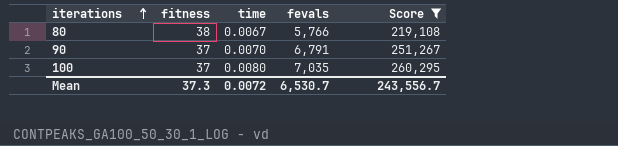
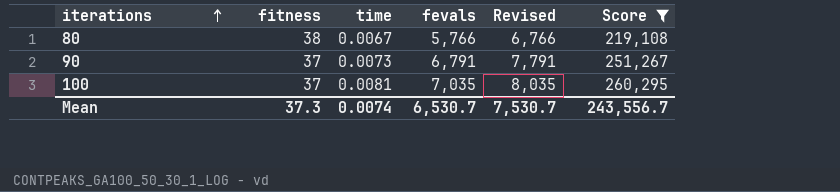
column Revised | formula: none -> [fevals] + 1000
90 | time: 0.0070 -> 0.0073
100 | time: 0.0080 -> 0.0081
Mean | time: 0.0072 -> 0.0074

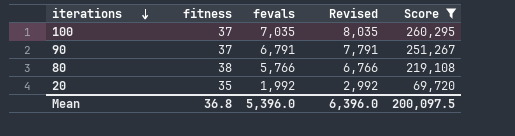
row order: iterations ascending -> iterations descending
column time | position: 3 -> none
row 20: none -> 35 | 1,992 | 2,992 | 69,720
Mean | fitness: 37.3 -> 36.8
Mean | fevals: 6,530.7 -> 5,396.0
Mean | Revised: 7,530.7 -> 6,396.0
Mean | Score: 243,556.7 -> 200,097.5

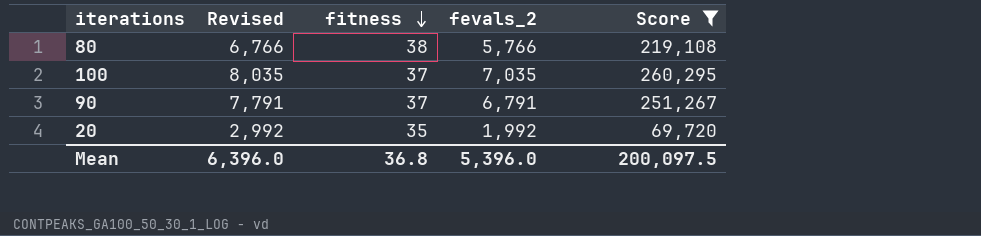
row order: iterations descending -> fitness descending
column Revised | position: 4 -> 2
column name: fevals -> fevals_2

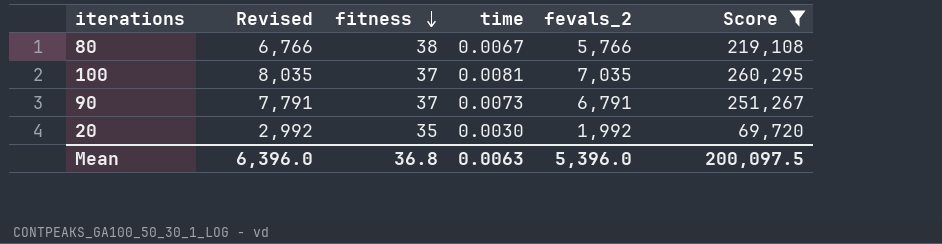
column time | position: none -> 4

